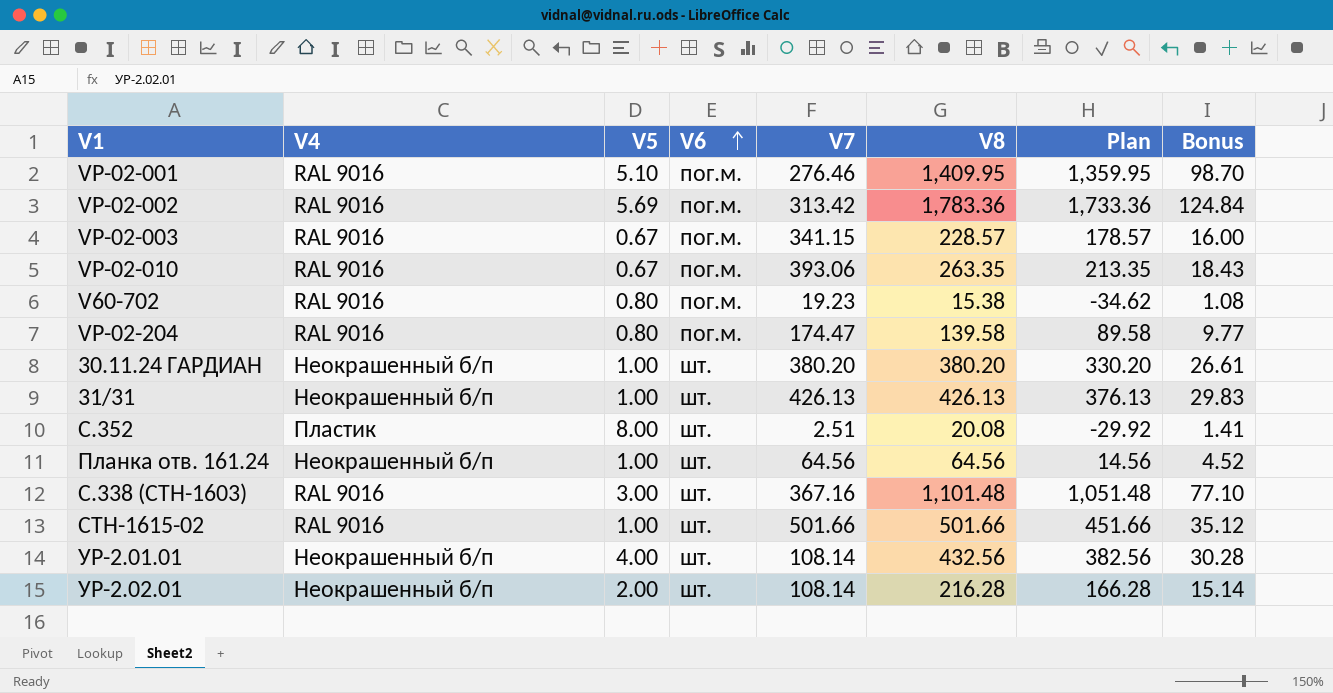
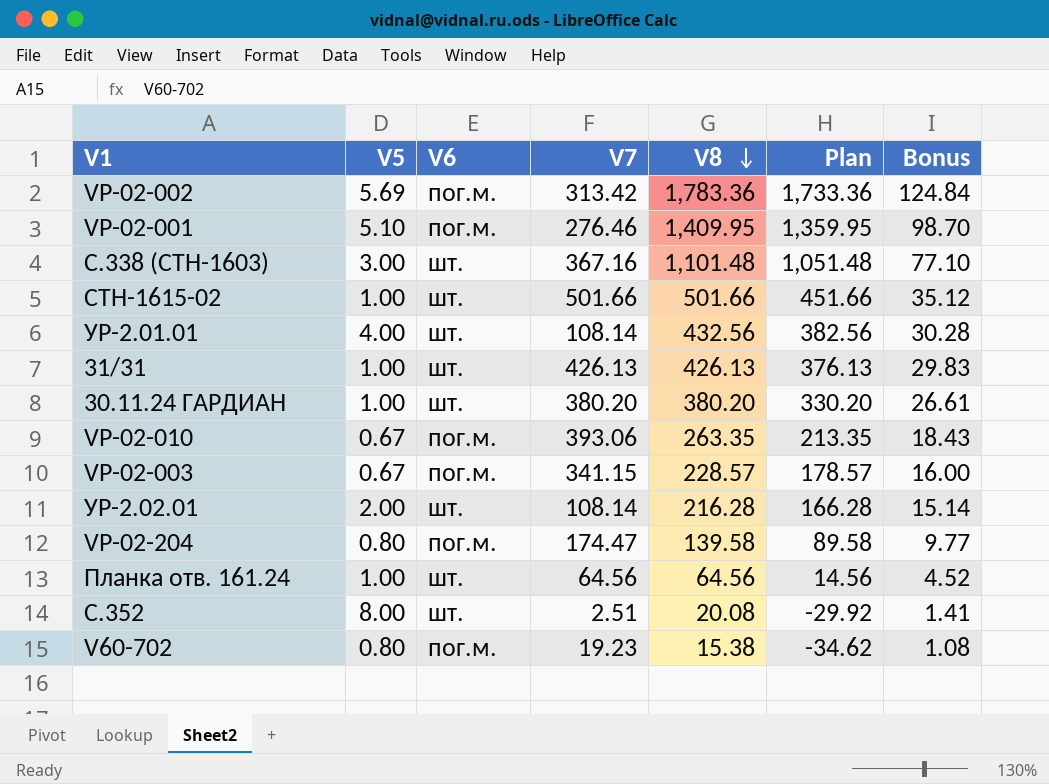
row order: V6 ascending -> V8 descending
column V4 | position: 2 -> none

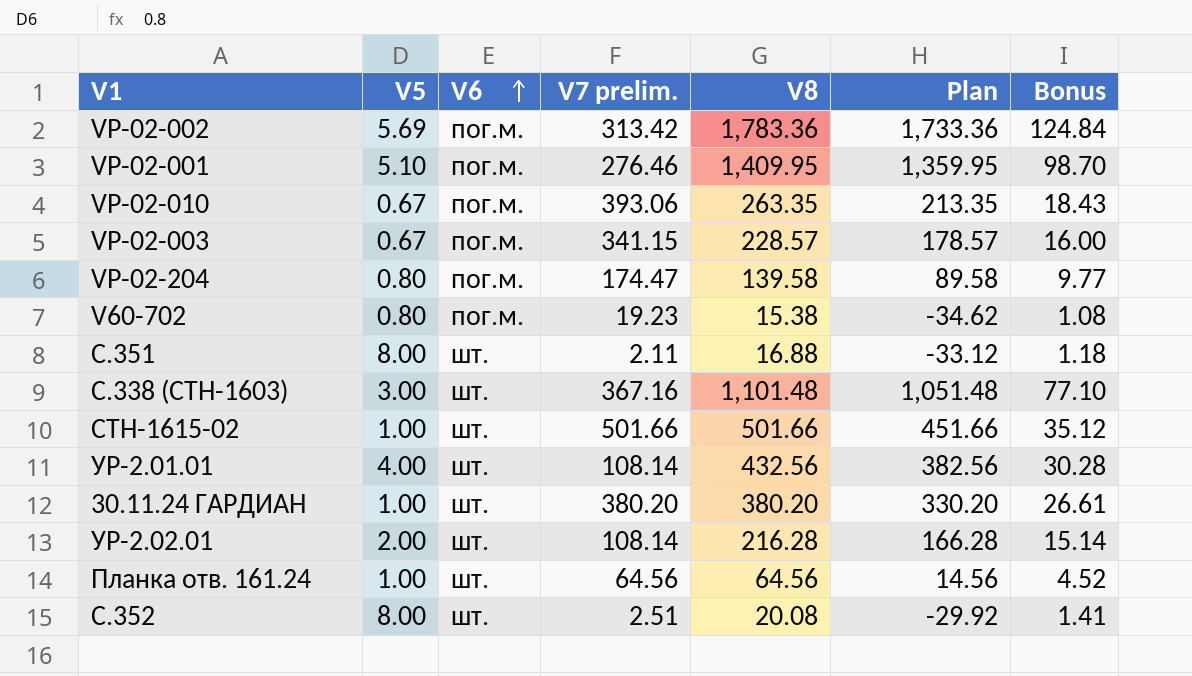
row order: V8 descending -> V6 ascending
column name: V7 -> V7 prelim.
row 31/31: 1.00 | шт. | 426.13 | 426.13 | 376.13 | 29.83 -> none
row C.351: none -> 8.00 | шт. | 2.11 | 16.88 | -33.12 | 1.18

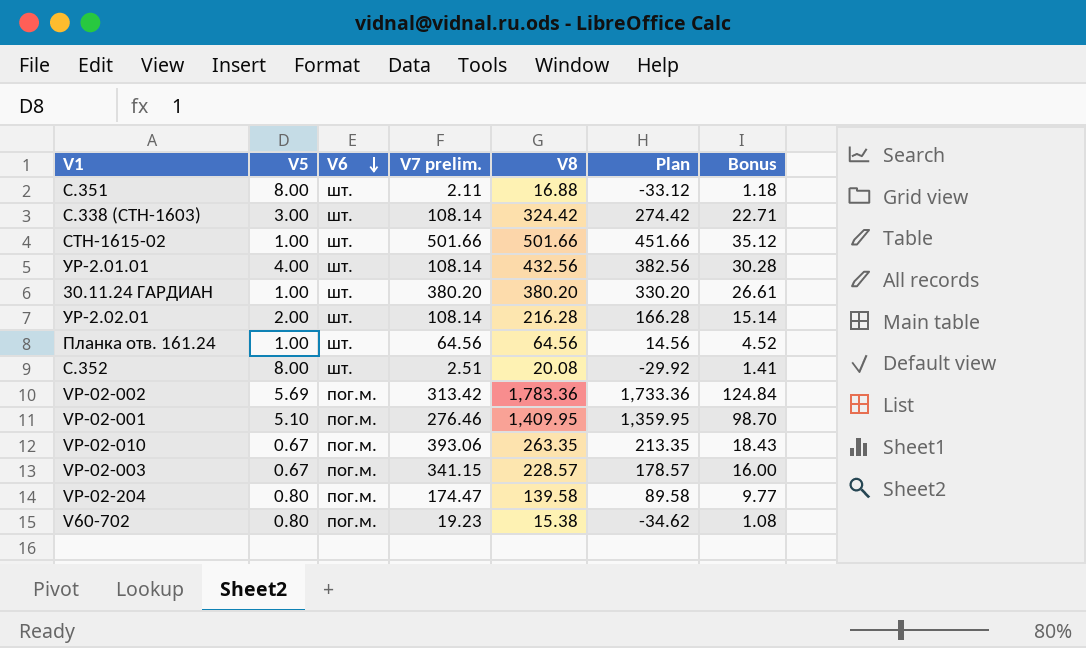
row order: V6 ascending -> V6 descending
С.338 (СТН-1603) | V7 prelim.: 367.16 -> 108.14
С.338 (СТН-1603) | V8: 1,101.48 -> 324.42
С.338 (СТН-1603) | Plan: 1,051.48 -> 274.42
С.338 (СТН-1603) | Bonus: 77.10 -> 22.71

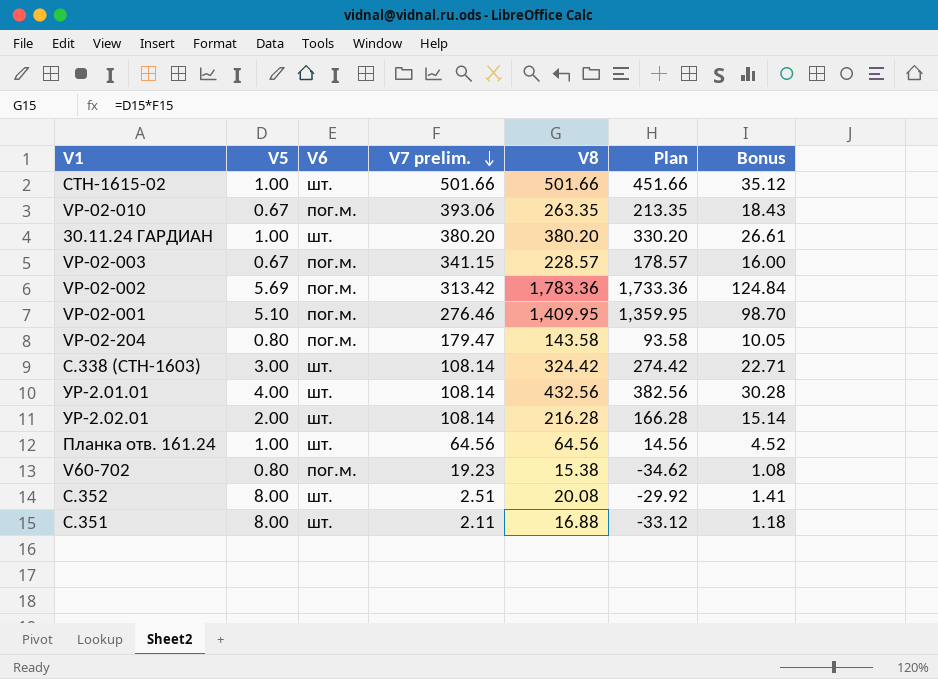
row order: V6 descending -> V7 prelim. descending
VP-02-204 | V7 prelim.: 174.47 -> 179.47
VP-02-204 | V8: 139.58 -> 143.58
VP-02-204 | Plan: 89.58 -> 93.58
VP-02-204 | Bonus: 9.77 -> 10.05

